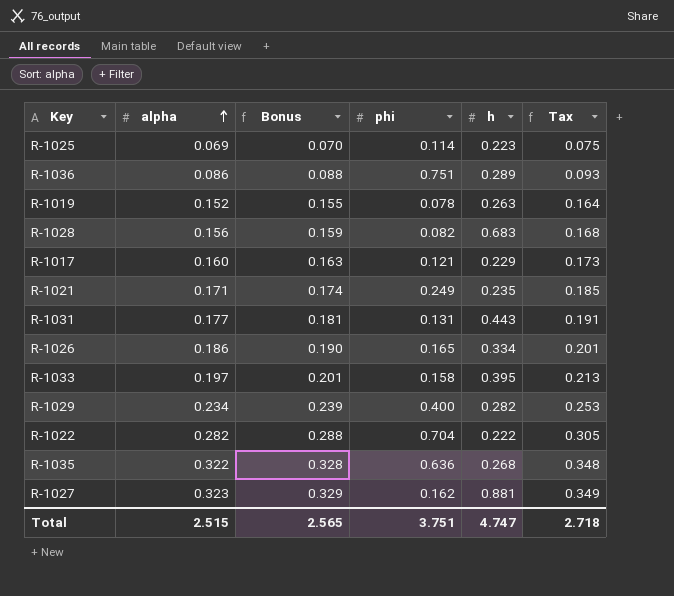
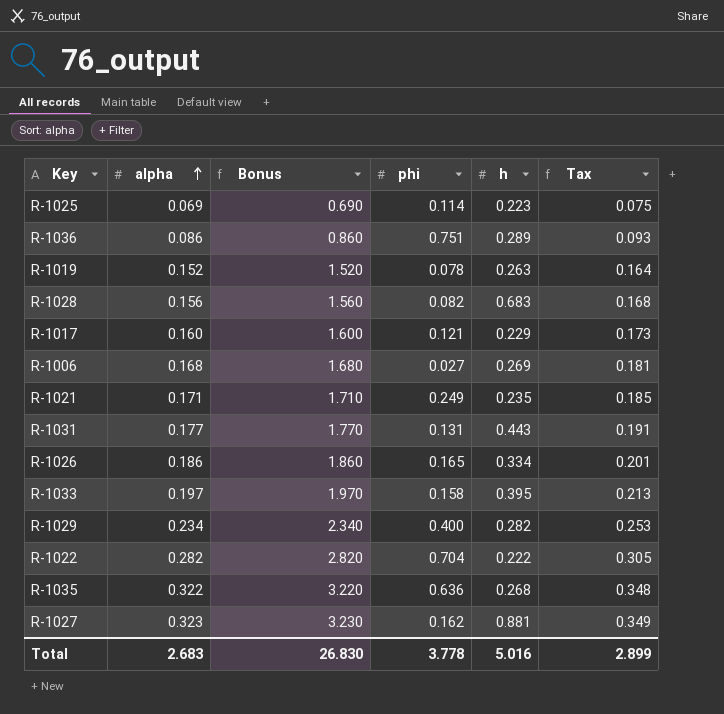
column Bonus | formula: [alpha] * 1.02 -> [alpha] * 10
row R-1006: none -> 0.168 | 1.680 | 0.027 | 0.269 | 0.181
Total | alpha: 2.515 -> 2.683
Total | Bonus: 2.565 -> 26.830
Total | phi: 3.751 -> 3.778
Total | h: 4.747 -> 5.016
Total | Tax: 2.718 -> 2.899

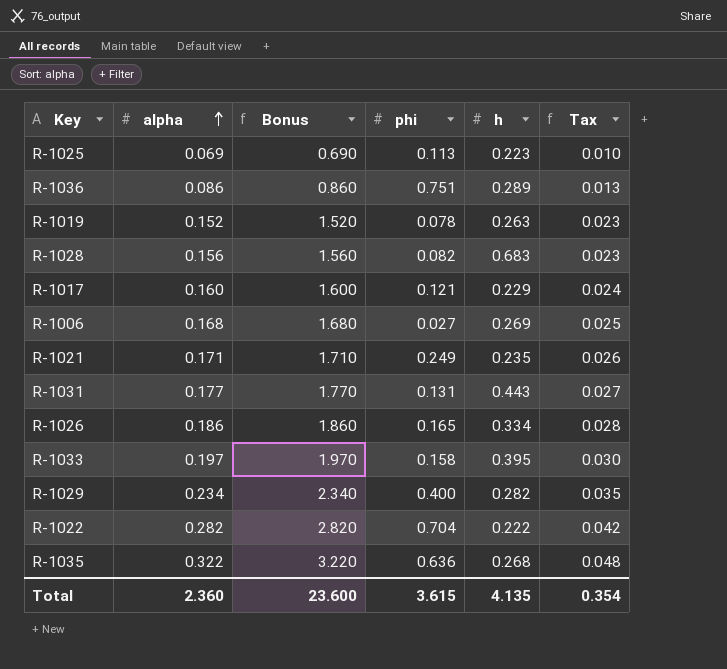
column Tax | formula: [alpha] * 1.08 -> [alpha] * 0.15
row R-1027: 0.323 | 3.230 | 0.162 | 0.881 | 0.349 -> none
R-1025 | phi: 0.114 -> 0.113
Total | alpha: 2.683 -> 2.360
Total | Bonus: 26.830 -> 23.600
Total | phi: 3.778 -> 3.615
Total | h: 5.016 -> 4.135
Total | Tax: 2.899 -> 0.354

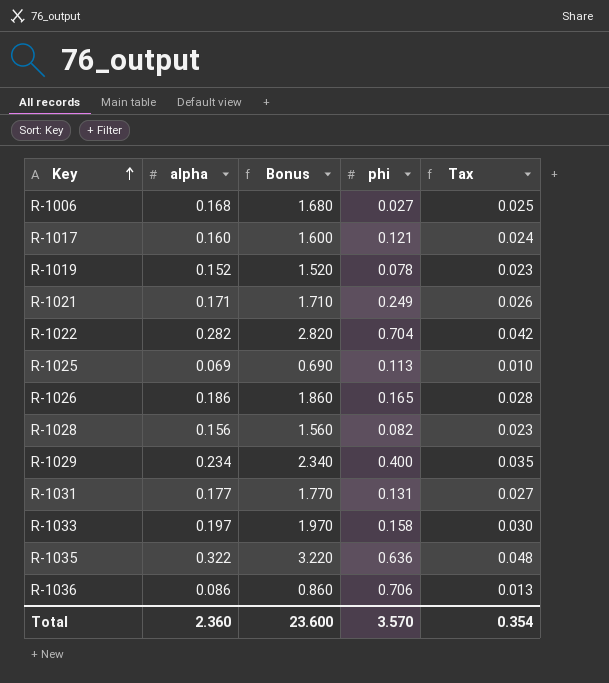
row order: alpha ascending -> Key ascending
column h | position: 5 -> none
R-1036 | phi: 0.751 -> 0.706
Total | phi: 3.615 -> 3.570

